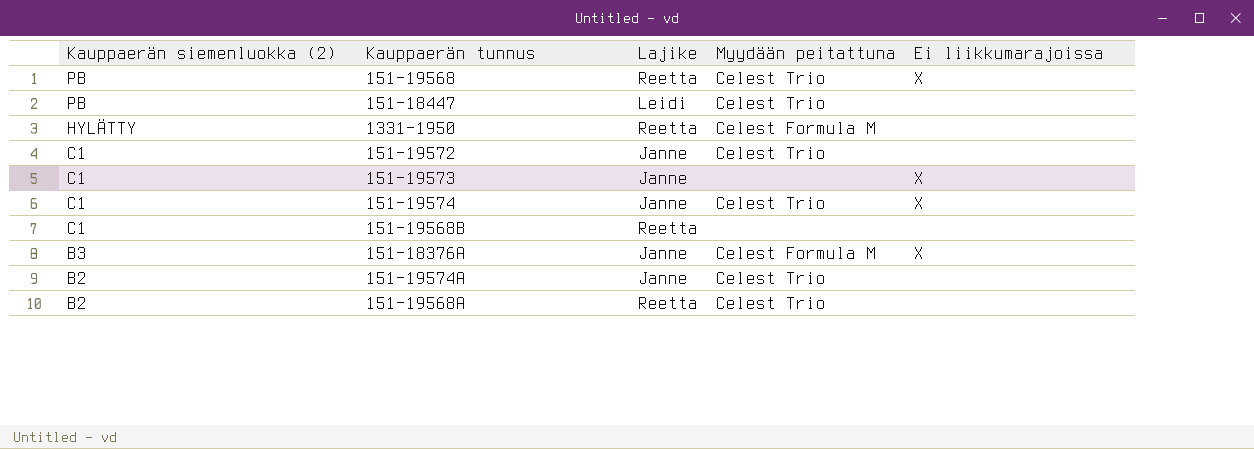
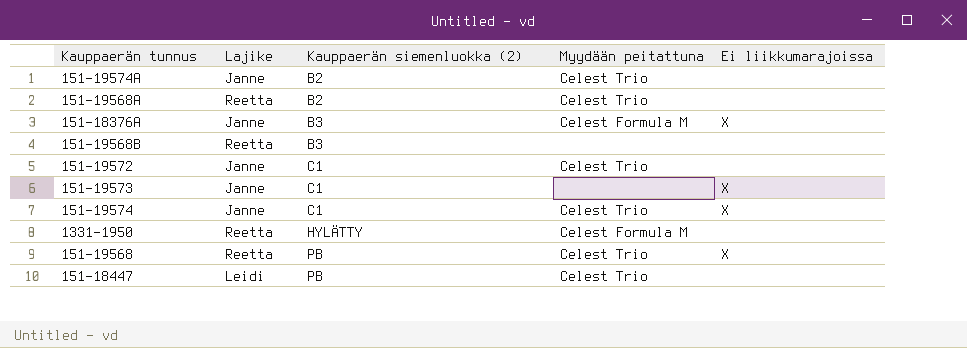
row order: Kauppaerän siemenluokka (2) descending -> Kauppaerän siemenluokka (2) ascending
column Kauppaerän siemenluokka (2) | position: 1 -> 3
151-19568B | Kauppaerän siemenluokka (2): C1 -> B3

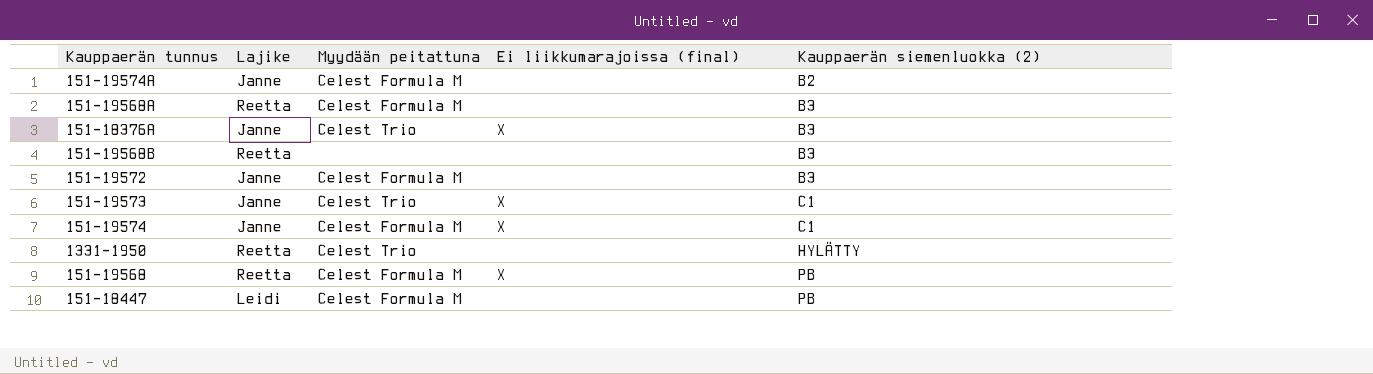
column name: Ei liikkumarajoissa -> Ei liikkumarajoissa (final)
column Kauppaerän siemenluokka (2) | position: 3 -> 5
151-19574A | Myydään peitattuna: Celest Trio -> Celest Formula M
151-19568A | Myydään peitattuna: Celest Trio -> Celest Formula M
151-19568A | Kauppaerän siemenluokka (2): B2 -> B3
151-18376A | Myydään peitattuna: Celest Formula M -> Celest Trio
151-19572 | Myydään peitattuna: Celest Trio -> Celest Formula M
151-19572 | Kauppaerän siemenluokka (2): C1 -> B3
151-19573 | Myydään peitattuna: none -> Celest Trio
151-19574 | Myydään peitattuna: Celest Trio -> Celest Formula M
1331-1950 | Myydään peitattuna: Celest Formula M -> Celest Trio
151-19568 | Myydään peitattuna: Celest Trio -> Celest Formula M
151-18447 | Myydään peitattuna: Celest Trio -> Celest Formula M

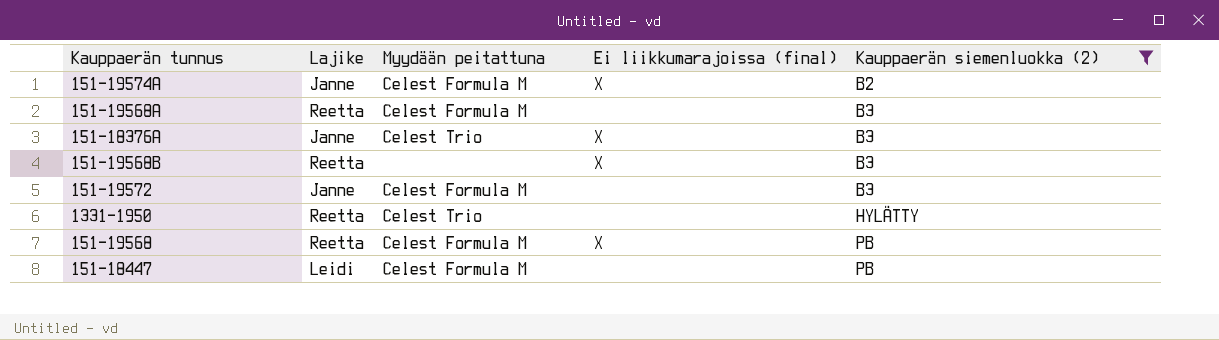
filter: none -> Kauppaerän siemenluokka (2) != C1
151-19574A | Ei liikkumarajoissa (final): none -> X
151-19568B | Ei liikkumarajoissa (final): none -> X

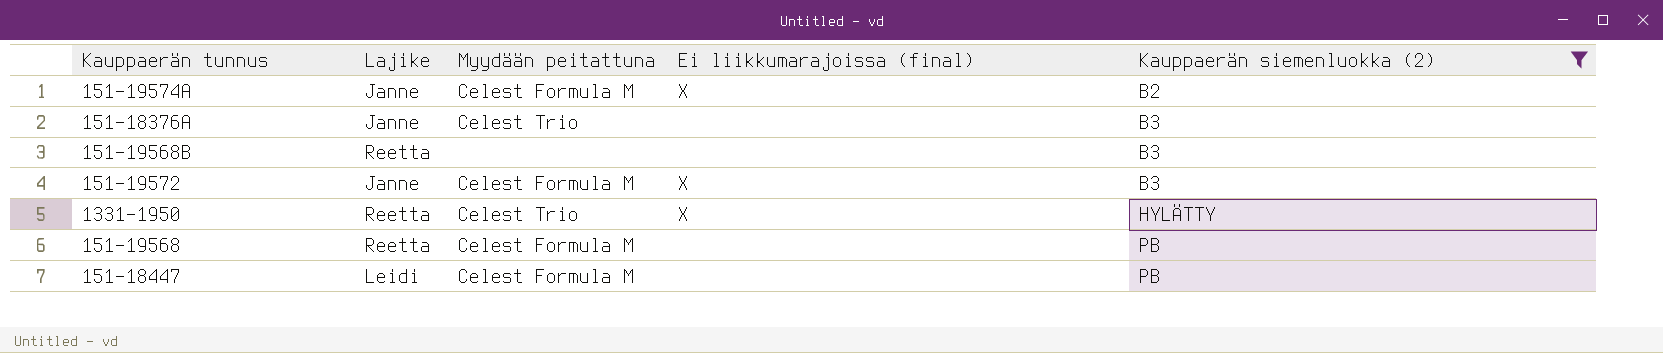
row 151-19568A: Reetta | Celest Formula M | none | B3 -> none
151-18376A | Ei liikkumarajoissa (final): X -> none
151-19568B | Ei liikkumarajoissa (final): X -> none
151-19572 | Ei liikkumarajoissa (final): none -> X
1331-1950 | Ei liikkumarajoissa (final): none -> X
151-19568 | Ei liikkumarajoissa (final): X -> none

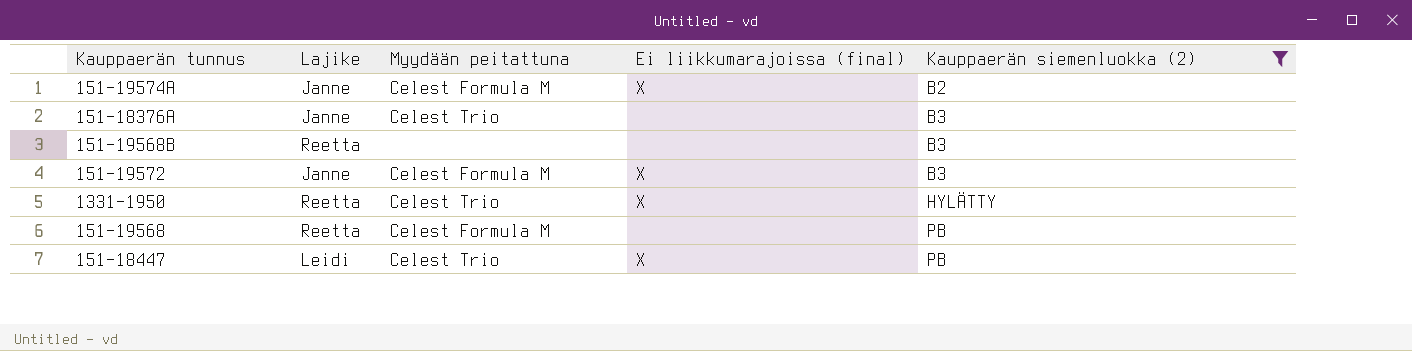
151-18447 | Myydään peitattuna: Celest Formula M -> Celest Trio
151-18447 | Ei liikkumarajoissa (final): none -> X

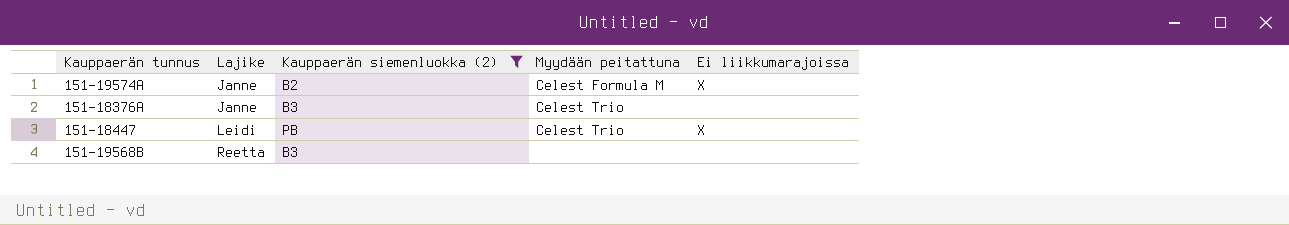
row order: Kauppaerän siemenluokka (2) ascending -> Lajike ascending
column Kauppaerän siemenluokka (2) | position: 5 -> 3
column name: Ei liikkumarajoissa (final) -> Ei liikkumarajoissa
row 151-19572: Janne | Celest Formula M | X | B3 -> none
row 1331-1950: Reetta | Celest Trio | X | HYLÄTTY -> none
row 151-19568: Reetta | Celest Formula M | none | PB -> none

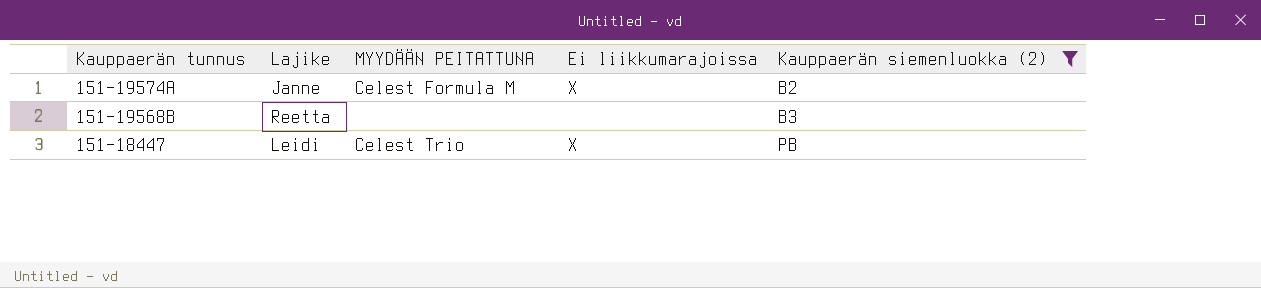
row order: Lajike ascending -> Kauppaerän tunnus descending
column name: Myydään peitattuna -> MYYDÄÄN PEITATTUNA
column Kauppaerän siemenluokka (2) | position: 3 -> 5
row 151-18376A: Janne | B3 | Celest Trio | none -> none

